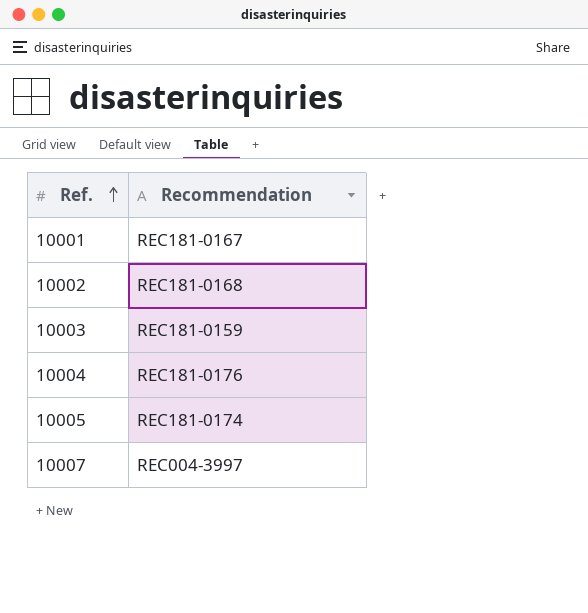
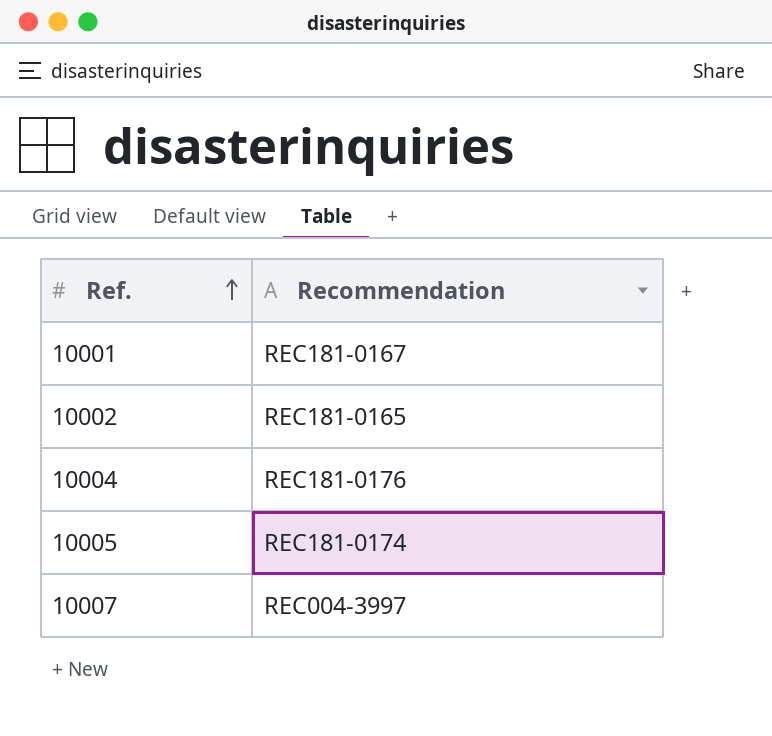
row 10003: REC181-0159 -> none
10002 | Recommendation: REC181-0168 -> REC181-0165

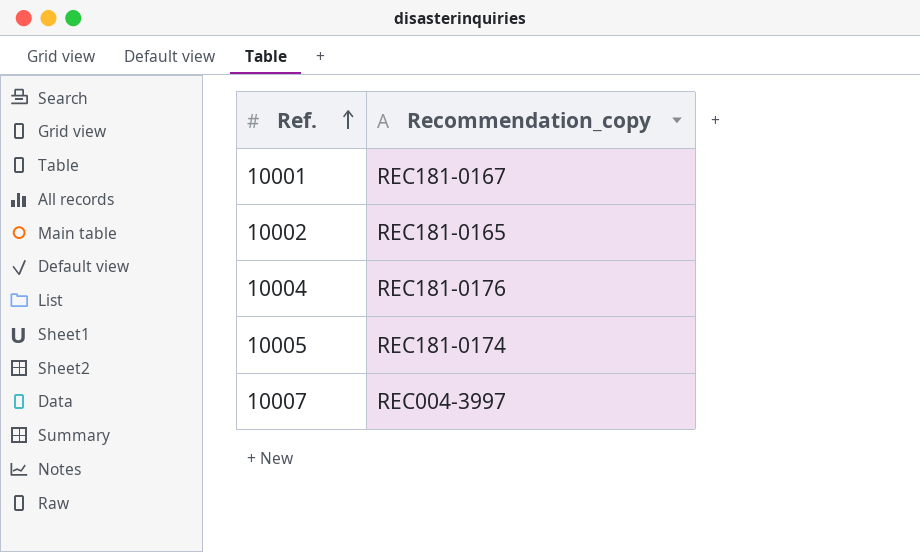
column name: Recommendation -> Recommendation_copy

